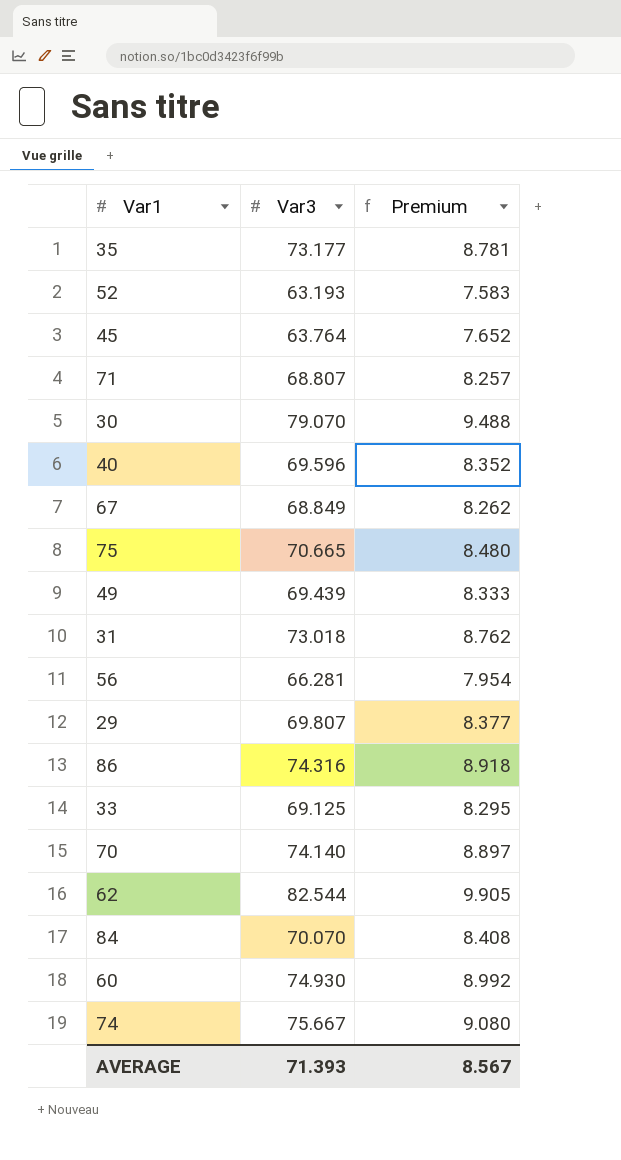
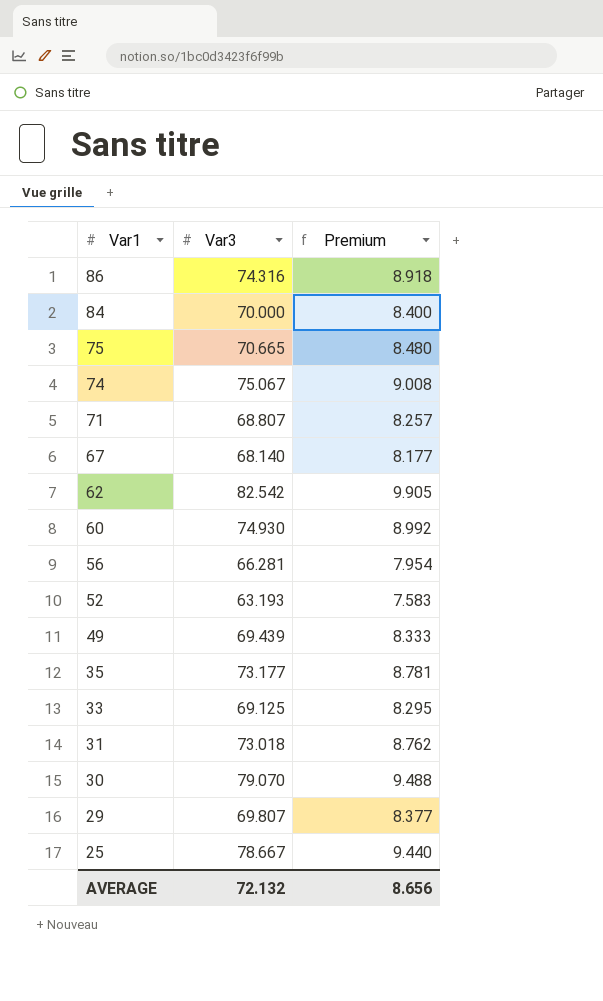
row order: none -> Var1 descending
row 45: 63.764 | 7.652 -> none
row 40: 69.596 | 8.352 -> none
row 70: 74.140 | 8.897 -> none
84 | Var3: 70.070 -> 70.000
84 | Premium: 8.408 -> 8.400
74 | Var3: 75.667 -> 75.067
74 | Premium: 9.080 -> 9.008
67 | Var3: 68.849 -> 68.140
67 | Premium: 8.262 -> 8.177
62 | Var3: 82.544 -> 82.542
row 25: none -> 78.667 | 9.440
AVERAGE | Var3: 71.393 -> 72.132
AVERAGE | Premium: 8.567 -> 8.656

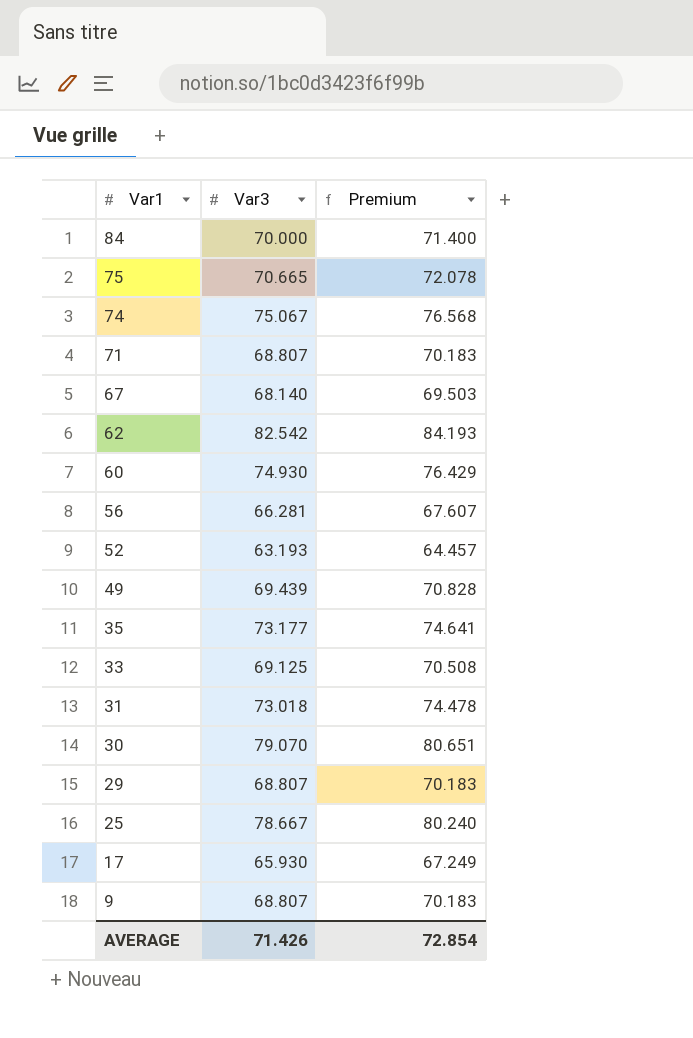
column Premium | formula: [Var3] * 0.12 -> [Var3] * 1.02
row 86: 74.316 | 8.918 -> none
29 | Var3: 69.807 -> 68.807
row 17: none -> 65.930 | 67.249
row 9: none -> 68.807 | 70.183
AVERAGE | Var3: 72.132 -> 71.426
AVERAGE | Premium: 8.656 -> 72.854

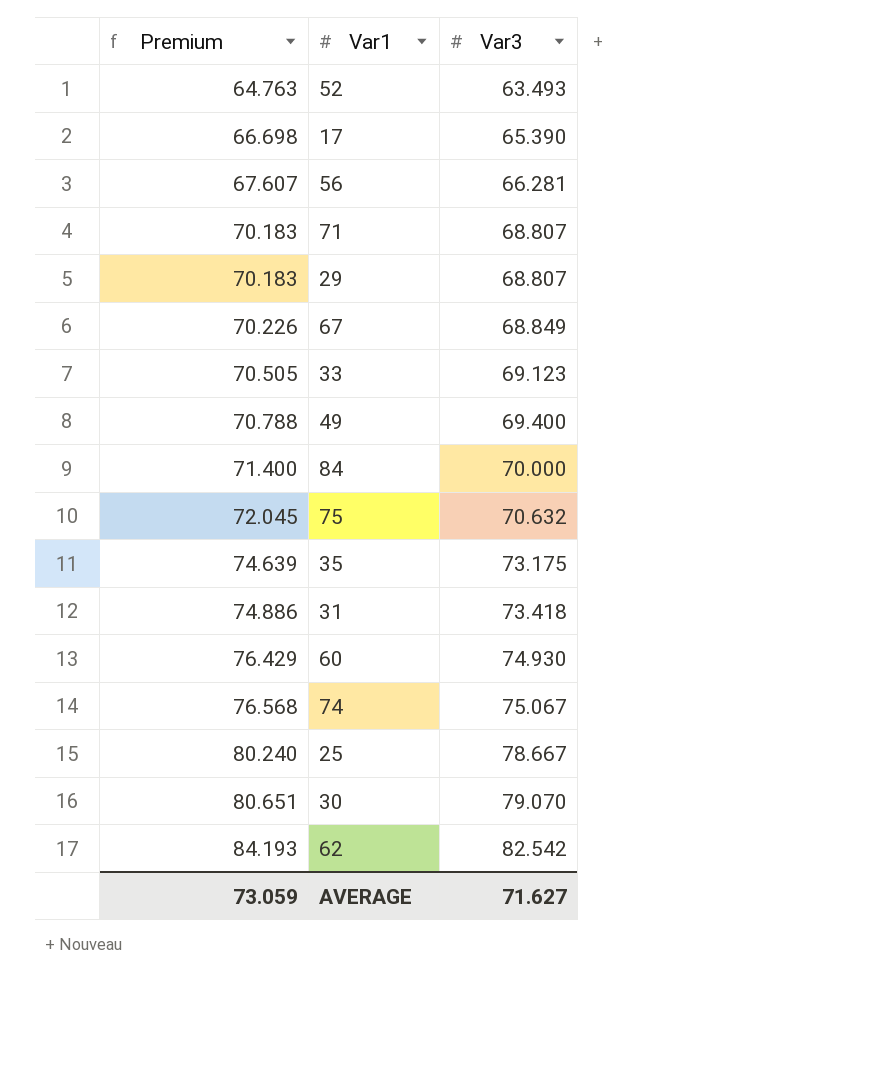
row order: Var1 descending -> Premium ascending
column Premium | position: 3 -> 1
row 9: 68.807 | 70.183 -> none
52 | Premium: 64.457 -> 64.763
52 | Var3: 63.193 -> 63.493
17 | Premium: 67.249 -> 66.698
17 | Var3: 65.930 -> 65.390
67 | Premium: 69.503 -> 70.226
67 | Var3: 68.140 -> 68.849
33 | Premium: 70.508 -> 70.505
33 | Var3: 69.125 -> 69.123
49 | Premium: 70.828 -> 70.788
49 | Var3: 69.439 -> 69.400
75 | Premium: 72.078 -> 72.045
75 | Var3: 70.665 -> 70.632
35 | Premium: 74.641 -> 74.639
35 | Var3: 73.177 -> 73.175
31 | Premium: 74.478 -> 74.886
31 | Var3: 73.018 -> 73.418
AVERAGE | Premium: 72.854 -> 73.059
AVERAGE | Var3: 71.426 -> 71.627

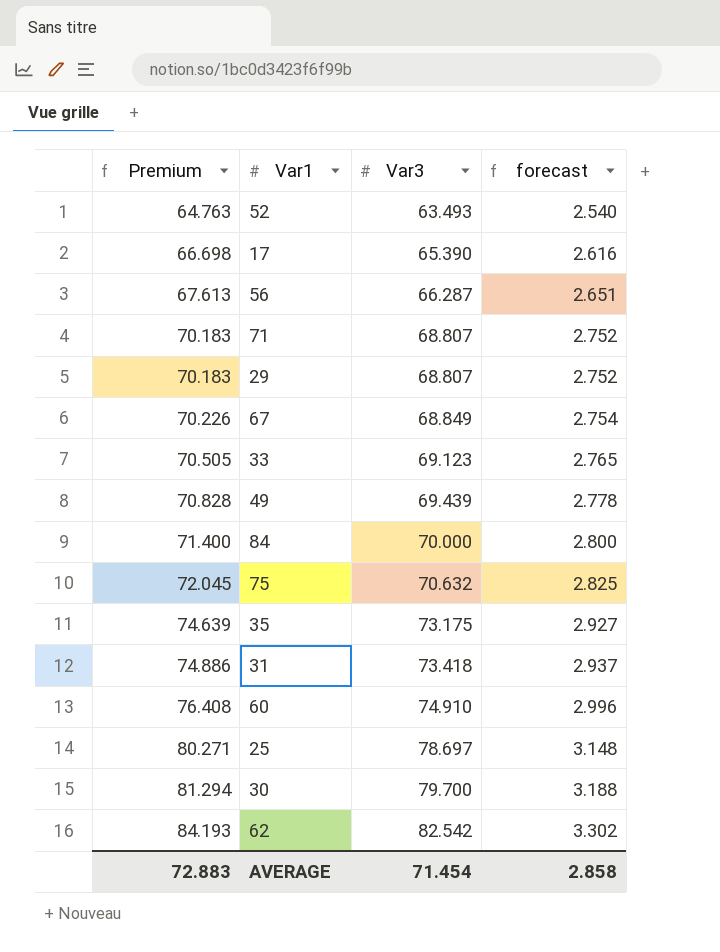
column forecast | formula: none -> [Var3] * 0.04
row 74: 76.568 | 75.067 -> none
56 | Premium: 67.607 -> 67.613
56 | Var3: 66.281 -> 66.287
49 | Premium: 70.788 -> 70.828
49 | Var3: 69.400 -> 69.439
60 | Premium: 76.429 -> 76.408
60 | Var3: 74.930 -> 74.910
25 | Premium: 80.240 -> 80.271
25 | Var3: 78.667 -> 78.697
30 | Premium: 80.651 -> 81.294
30 | Var3: 79.070 -> 79.700
AVERAGE | Premium: 73.059 -> 72.883
AVERAGE | Var3: 71.627 -> 71.454

